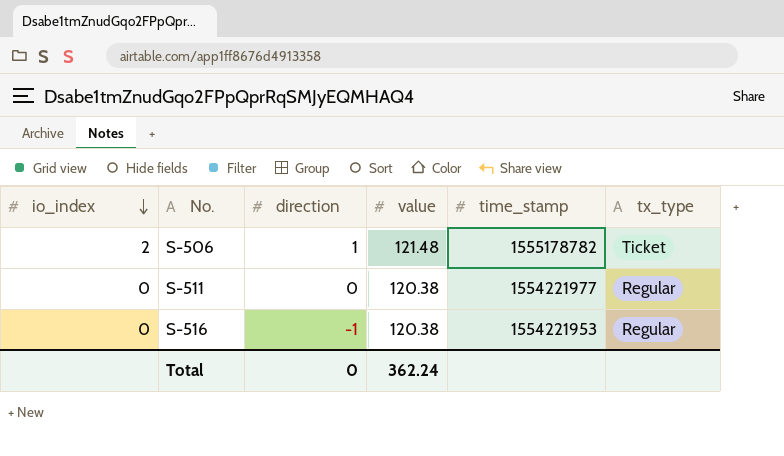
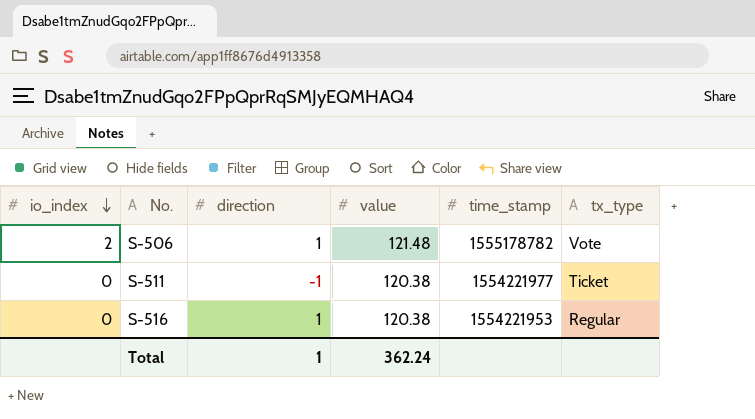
S-506 | tx_type: Ticket -> Vote
S-511 | direction: 0 -> -1
S-511 | tx_type: Regular -> Ticket
S-516 | direction: -1 -> 1
Total | direction: 0 -> 1

